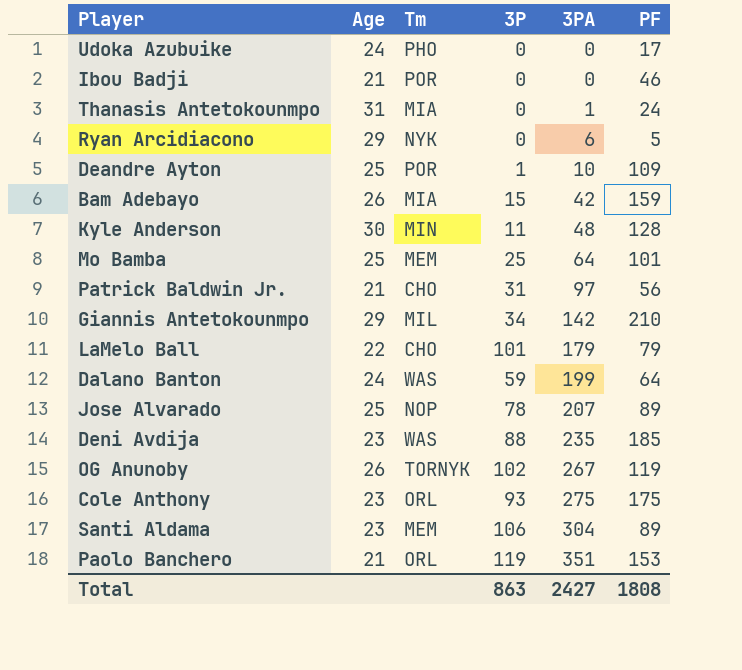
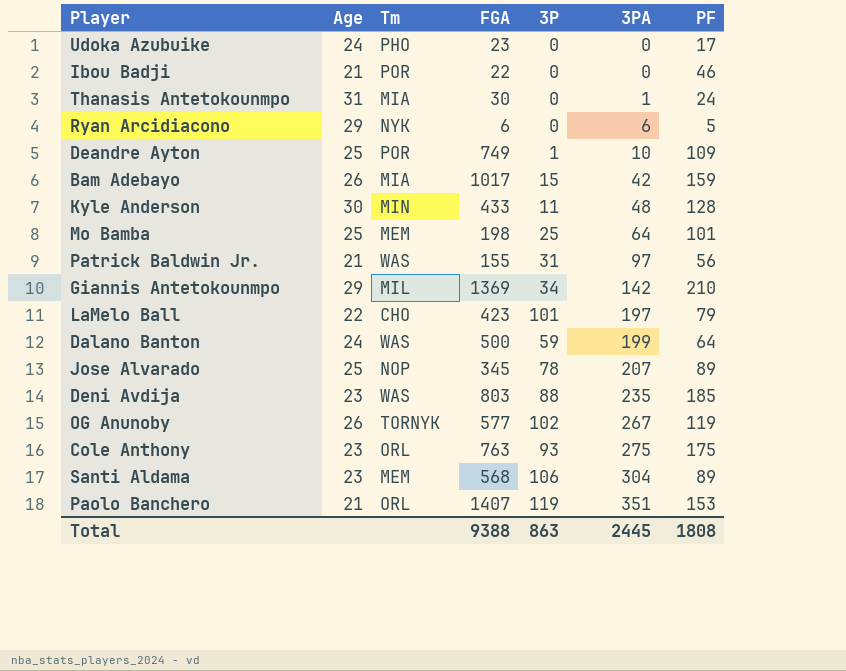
column FGA | position: none -> 4
Patrick Baldwin Jr. | Tm: CHO -> WAS
LaMelo Ball | 3PA: 179 -> 197
Total | 3PA: 2427 -> 2445

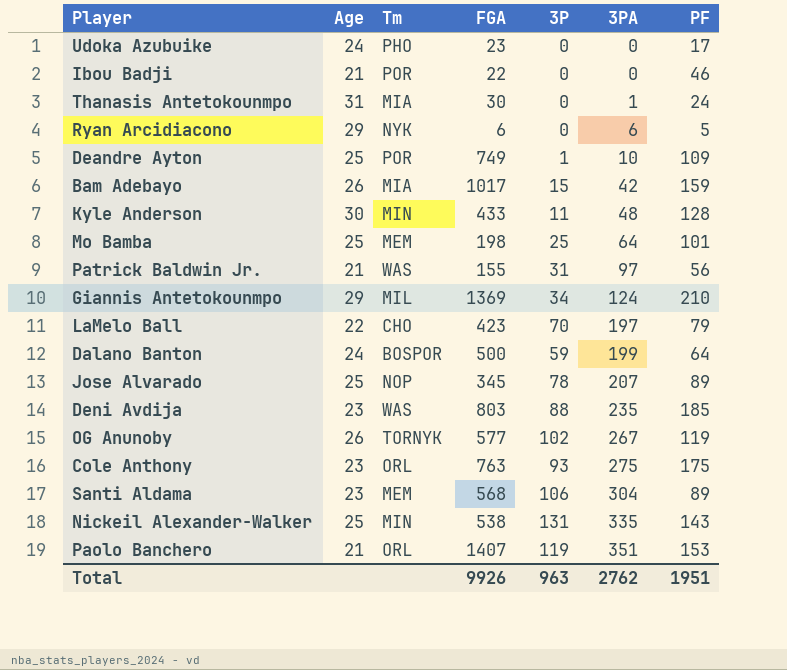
Giannis Antetokounmpo | 3PA: 142 -> 124
LaMelo Ball | 3P: 101 -> 70
Dalano Banton | Tm: WAS -> BOSPOR
row Nickeil Alexander-Walker: none -> 25 | MIN | 538 | 131 | 335 | 143
Total | FGA: 9388 -> 9926
Total | 3P: 863 -> 963
Total | 3PA: 2445 -> 2762
Total | PF: 1808 -> 1951

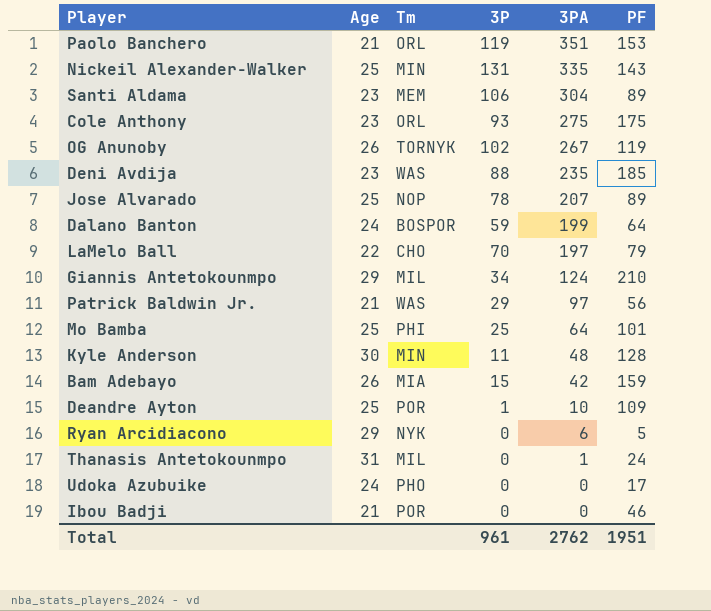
row order: 3PA ascending -> 3PA descending
column FGA | position: 4 -> none
Patrick Baldwin Jr. | 3P: 31 -> 29
Mo Bamba | Tm: MEM -> PHI
Thanasis Antetokounmpo | Tm: MIA -> MIL
Total | 3P: 963 -> 961

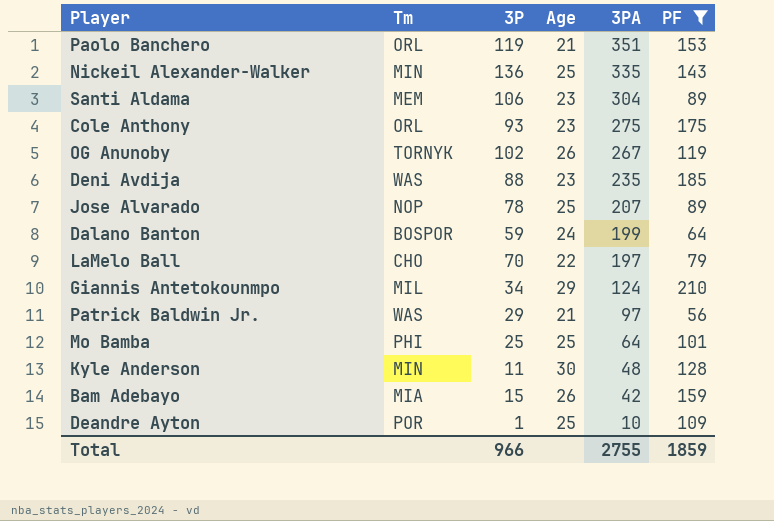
filter: none -> PF >= 56
column Age | position: 2 -> 4
Nickeil Alexander-Walker | 3P: 131 -> 136
Total | 3P: 961 -> 966
Total | 3PA: 2762 -> 2755
Total | PF: 1951 -> 1859

